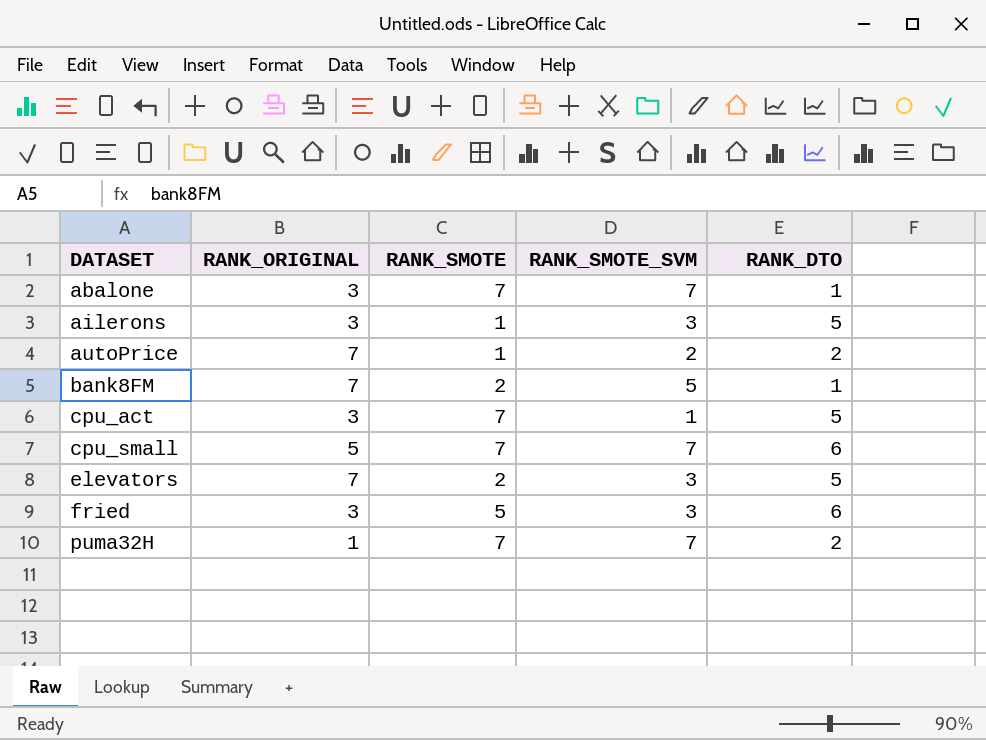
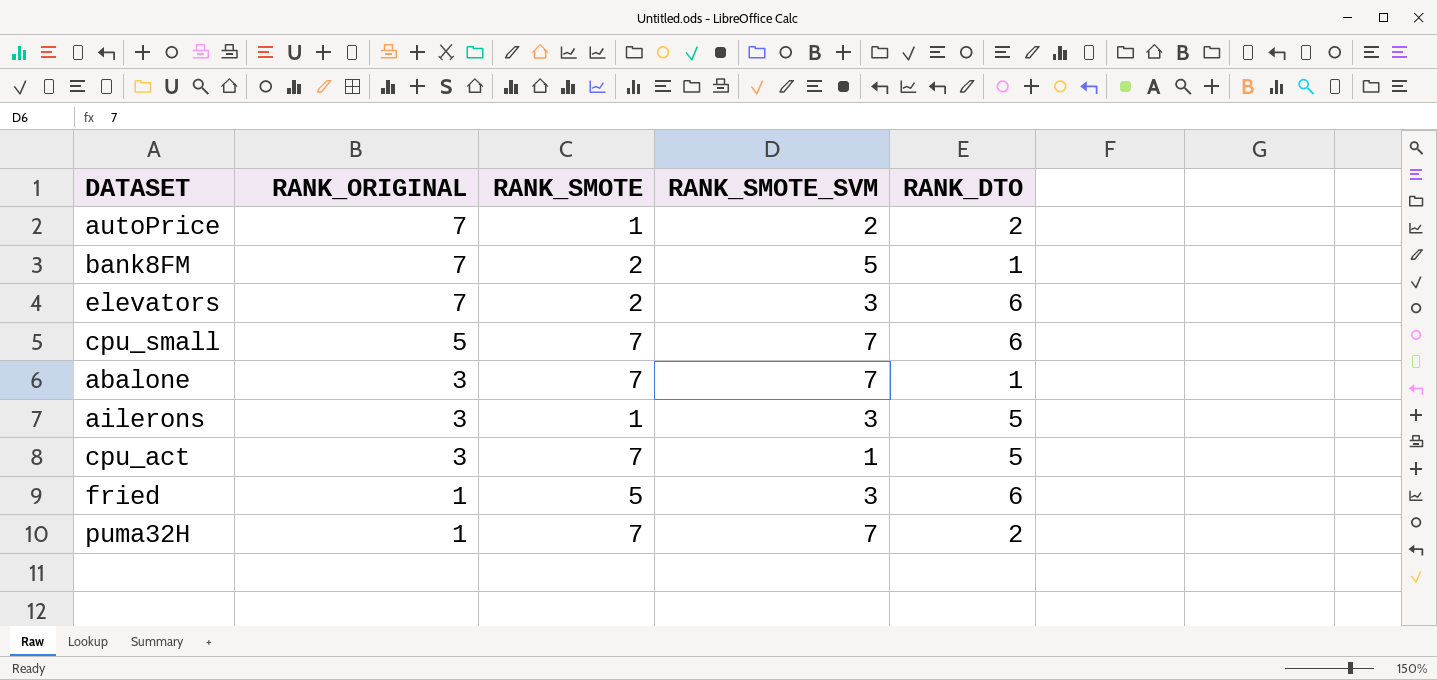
row order: DATASET ascending -> RANK_ORIGINAL descending
elevators | RANK_DTO: 5 -> 6
fried | RANK_ORIGINAL: 3 -> 1

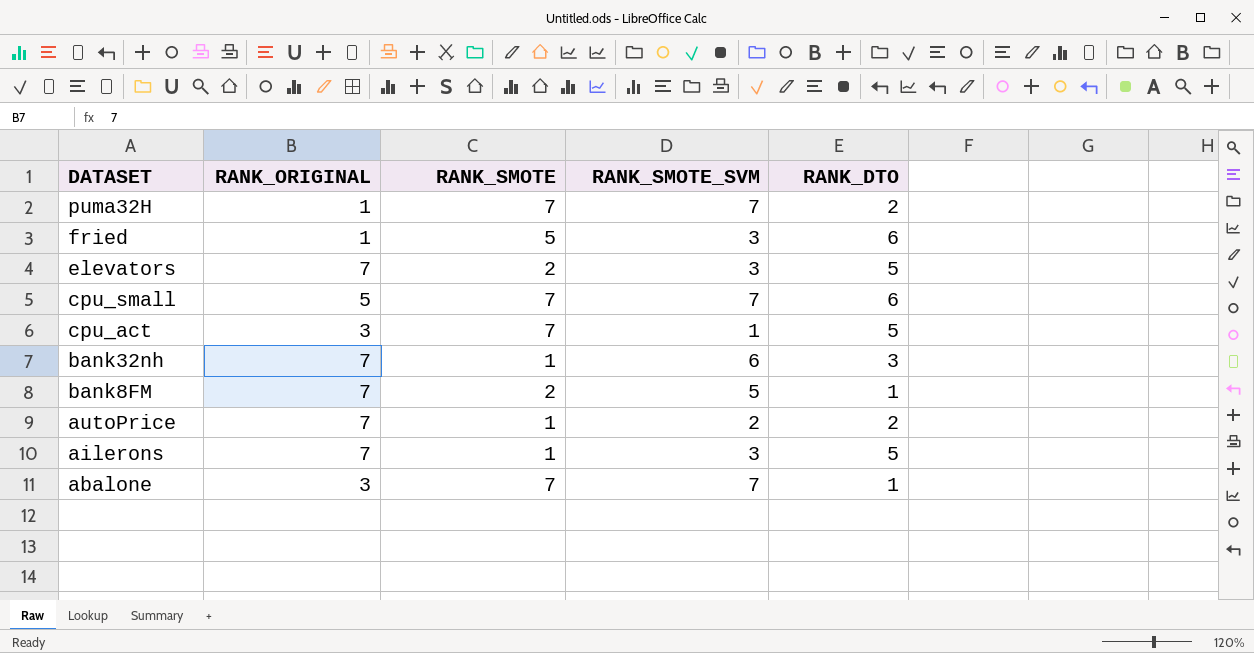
row order: RANK_ORIGINAL descending -> DATASET descending
elevators | RANK_DTO: 6 -> 5
row bank32nh: none -> 7 | 1 | 6 | 3
ailerons | RANK_ORIGINAL: 3 -> 7

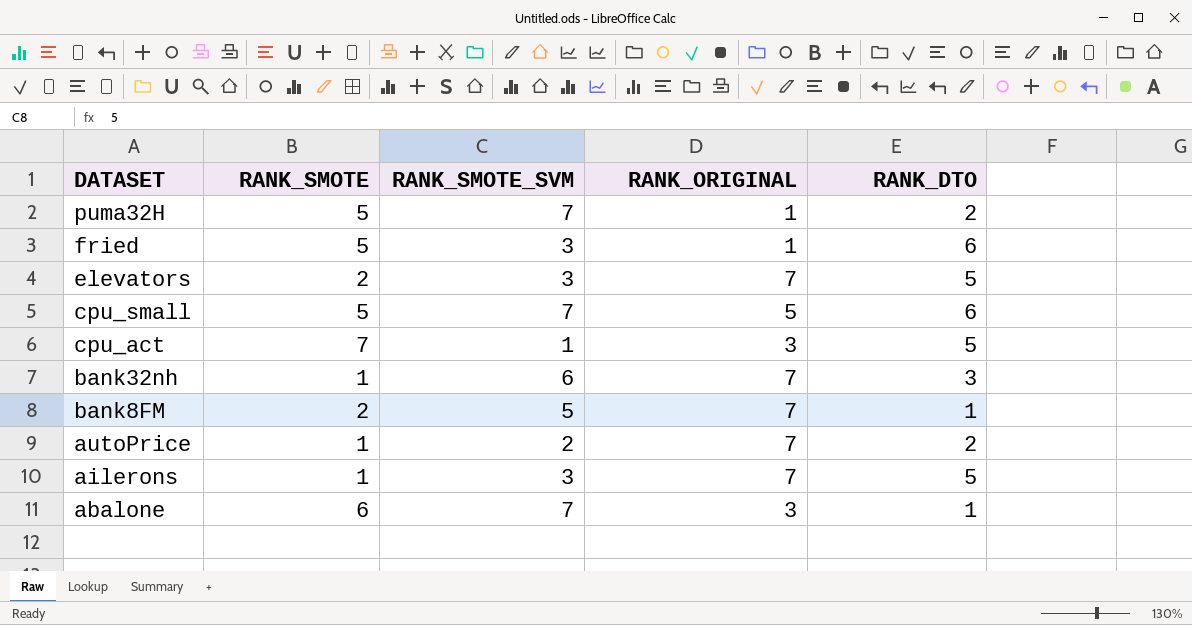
column RANK_ORIGINAL | position: 2 -> 4
puma32H | RANK_SMOTE: 7 -> 5
cpu_small | RANK_SMOTE: 7 -> 5
abalone | RANK_SMOTE: 7 -> 6

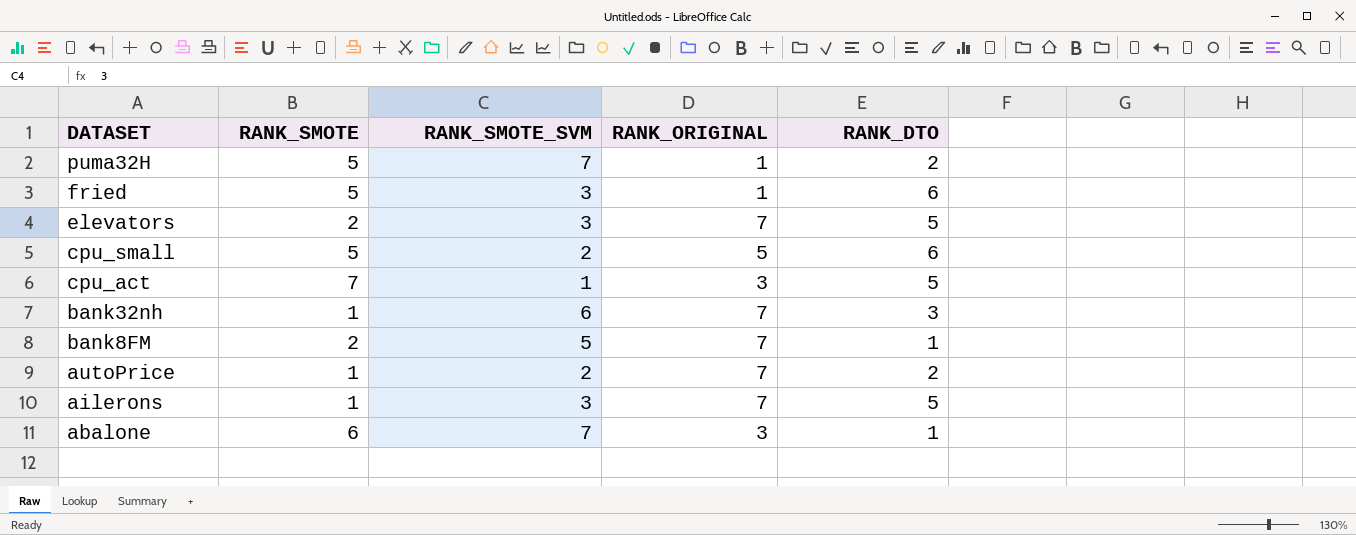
cpu_small | RANK_SMOTE_SVM: 7 -> 2

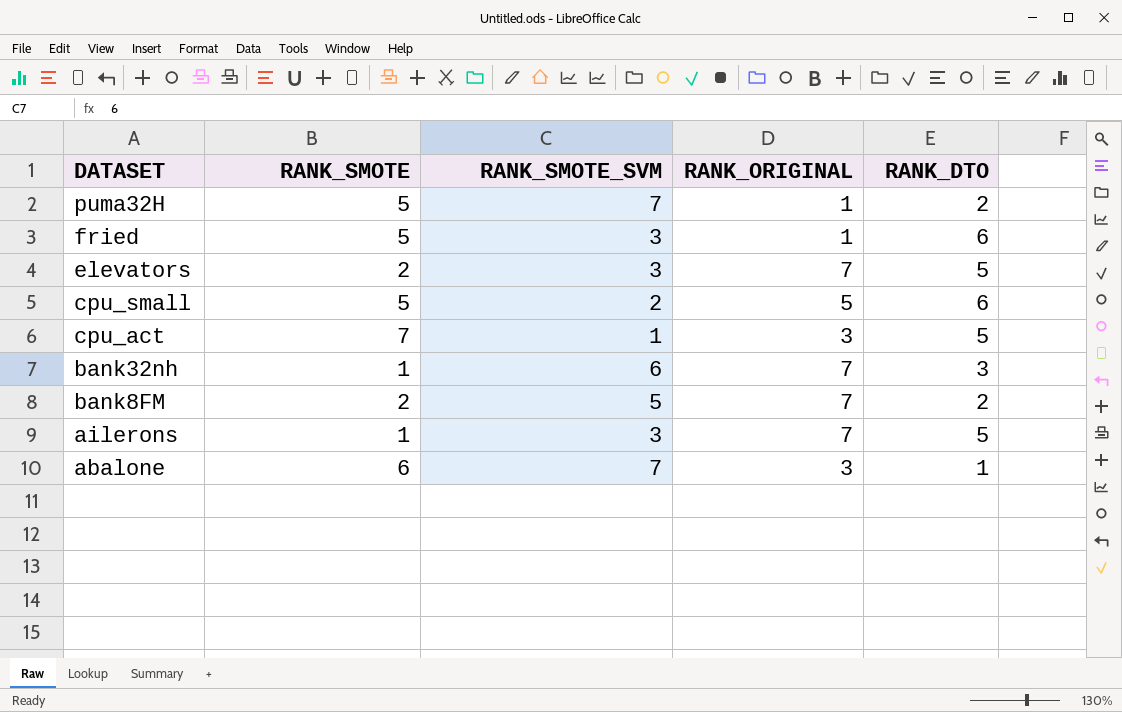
row autoPrice: 1 | 2 | 7 | 2 -> none
bank8FM | RANK_DTO: 1 -> 2

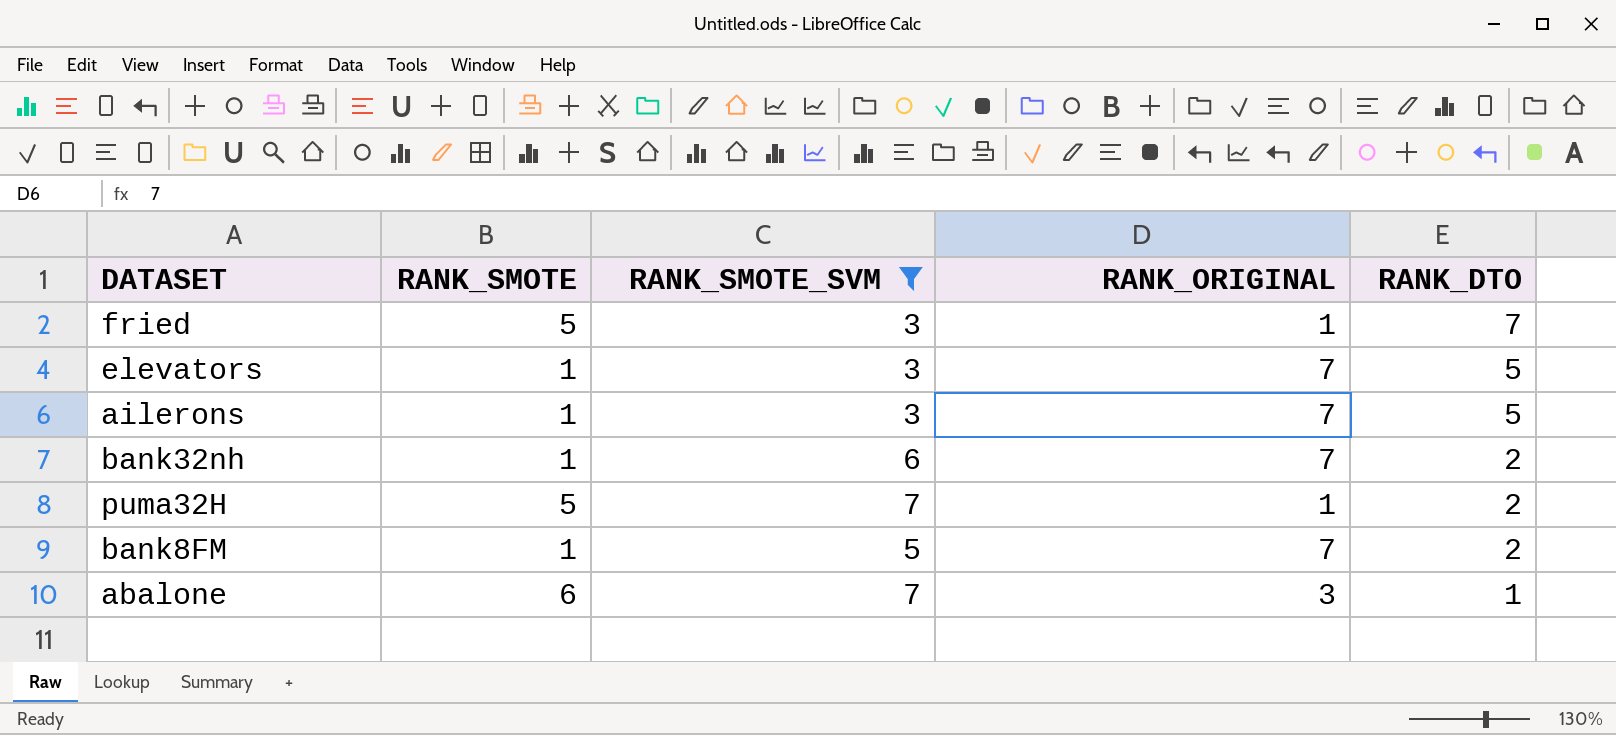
filter: none -> RANK_SMOTE_SVM >= 3
row order: DATASET descending -> RANK_DTO descending
fried | RANK_DTO: 6 -> 7
elevators | RANK_SMOTE: 2 -> 1
bank32nh | RANK_DTO: 3 -> 2
bank8FM | RANK_SMOTE: 2 -> 1

